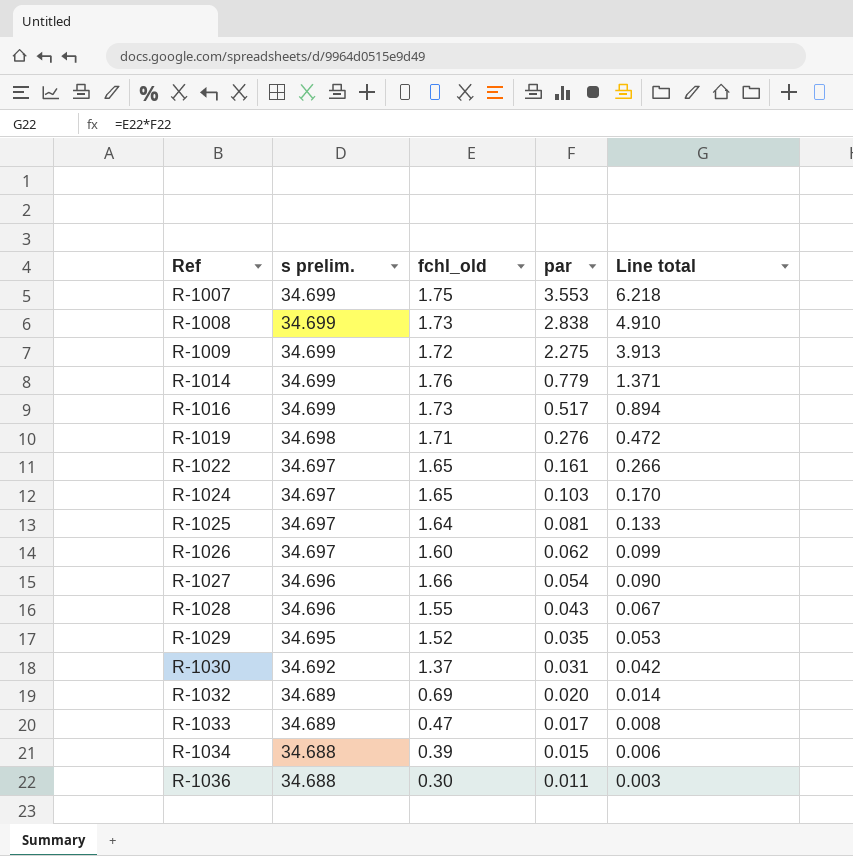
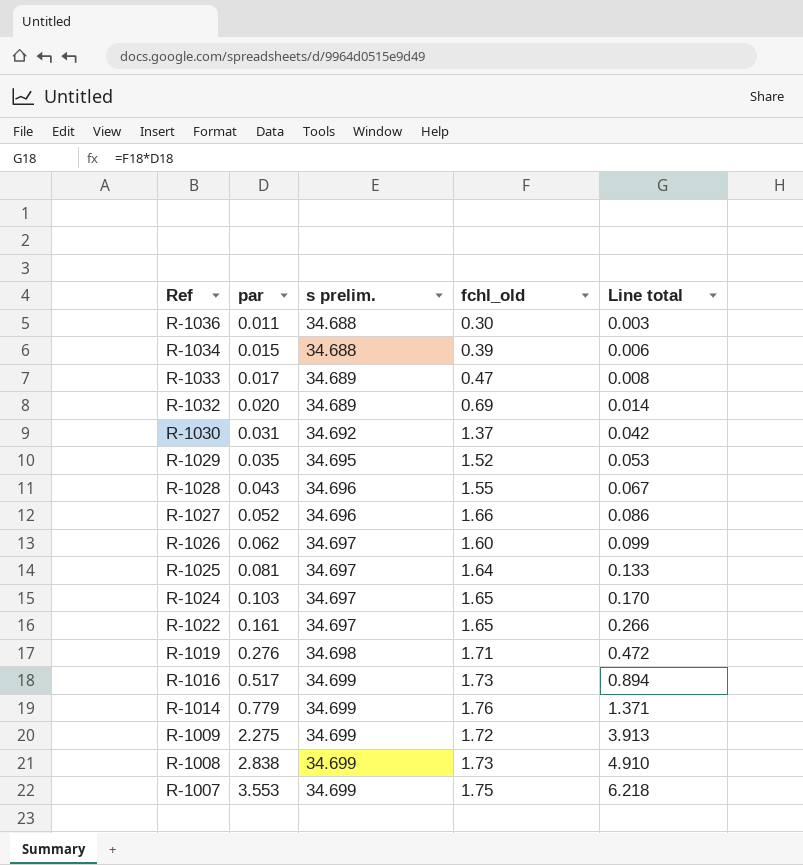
row order: Ref ascending -> Ref descending
column par | position: 4 -> 2
R-1027 | par: 0.054 -> 0.052
R-1027 | Line total: 0.090 -> 0.086

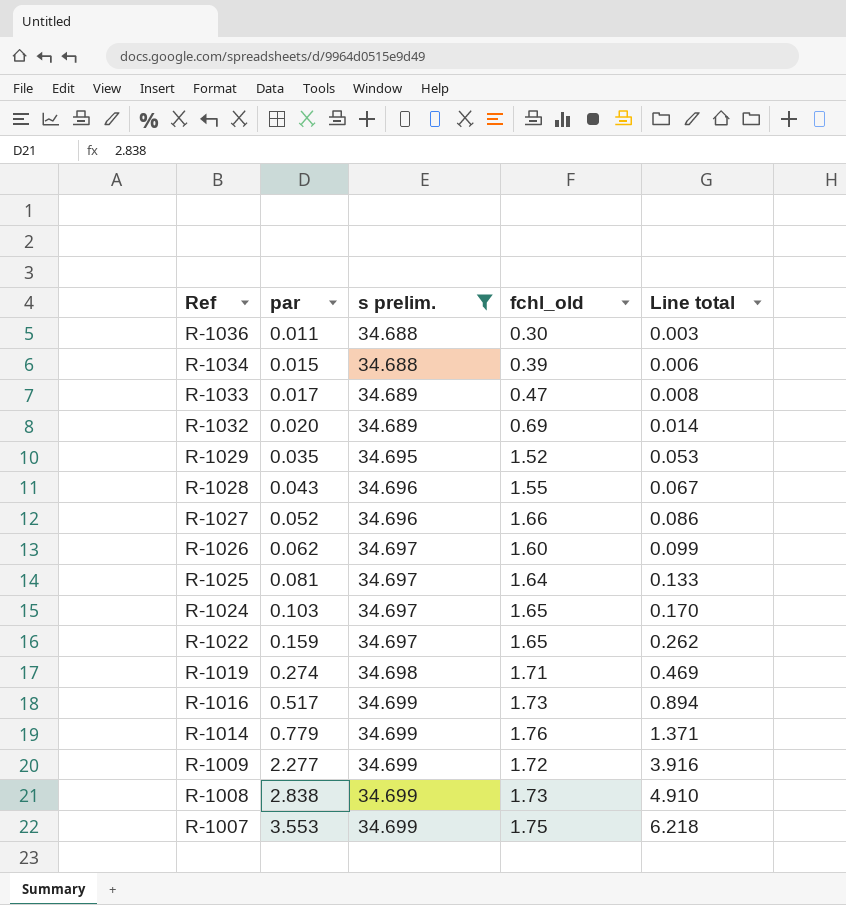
filter: none -> s prelim. != 34.692
R-1022 | par: 0.161 -> 0.159
R-1022 | Line total: 0.266 -> 0.262
R-1019 | par: 0.276 -> 0.274
R-1019 | Line total: 0.472 -> 0.469
R-1009 | par: 2.275 -> 2.277
R-1009 | Line total: 3.913 -> 3.916

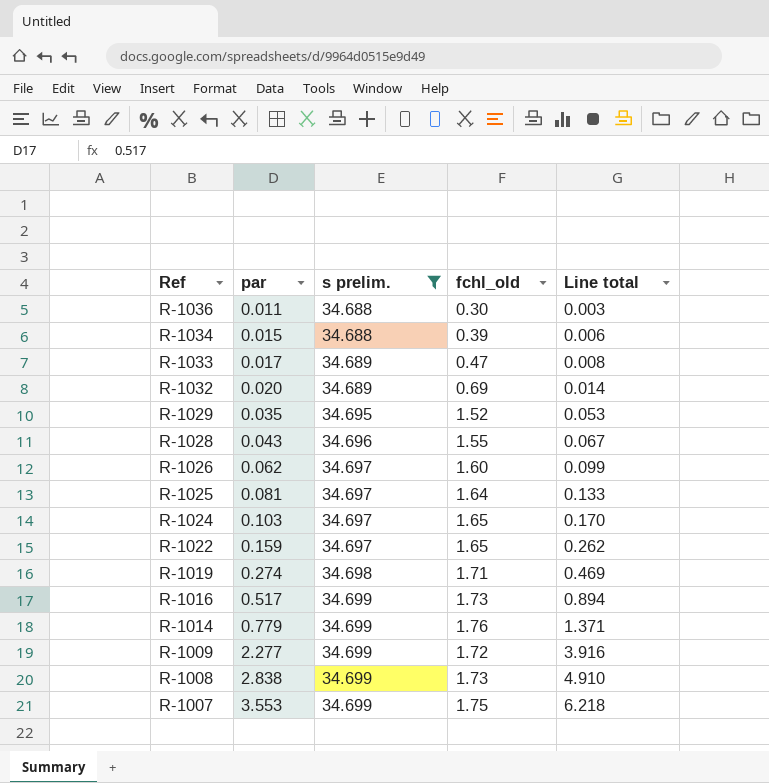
row R-1027: 0.052 | 34.696 | 1.66 | 0.086 -> none

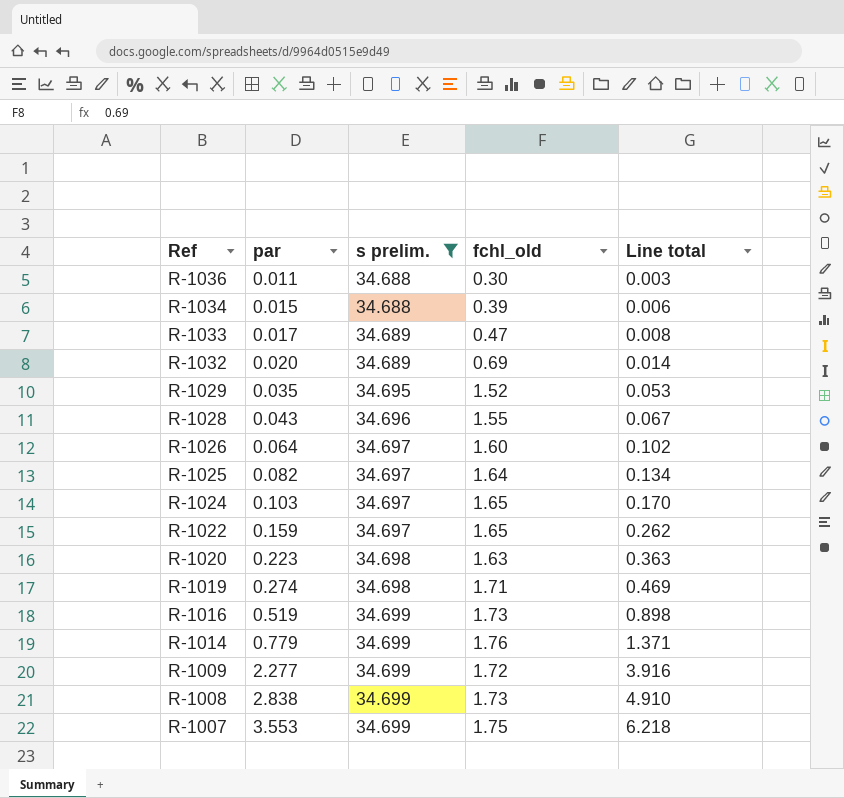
R-1026 | par: 0.062 -> 0.064
R-1026 | Line total: 0.099 -> 0.102
R-1025 | par: 0.081 -> 0.082
R-1025 | Line total: 0.133 -> 0.134
row R-1020: none -> 0.223 | 34.698 | 1.63 | 0.363
R-1016 | par: 0.517 -> 0.519
R-1016 | Line total: 0.894 -> 0.898

